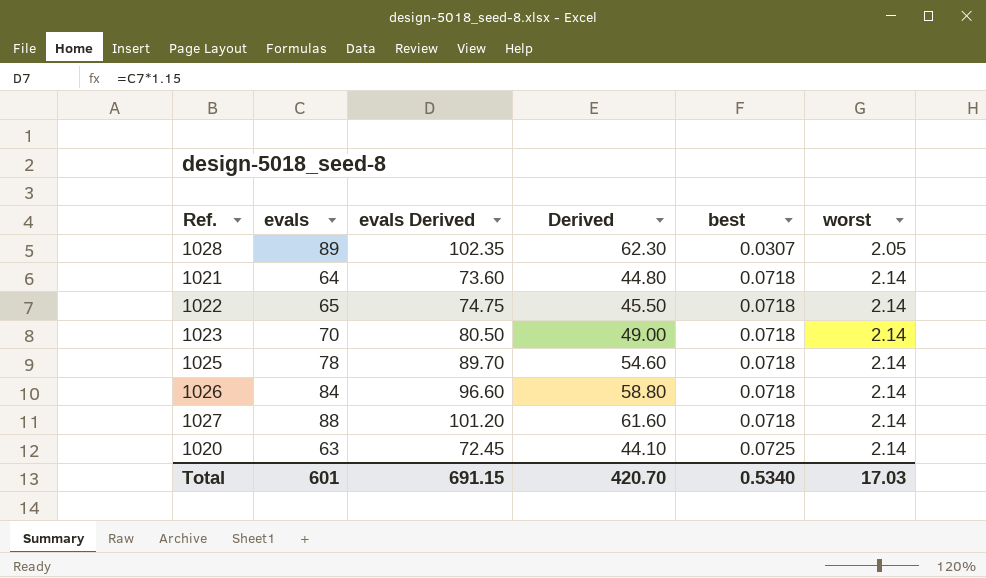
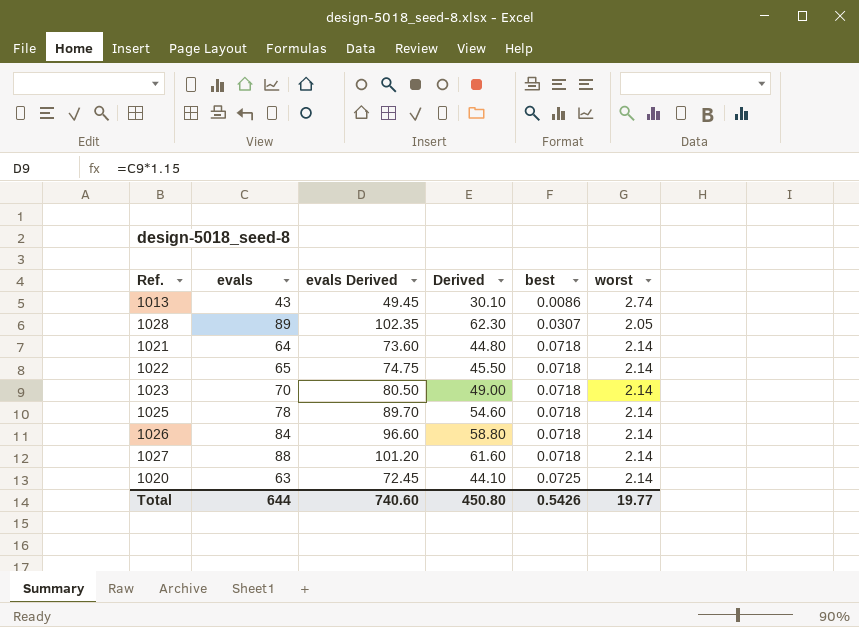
row 1013: none -> 43 | 49.45 | 30.10 | 0.0086 | 2.74
Total | evals: 601 -> 644
Total | evals Derived: 691.15 -> 740.60
Total | Derived: 420.70 -> 450.80
Total | best: 0.5340 -> 0.5426
Total | worst: 17.03 -> 19.77

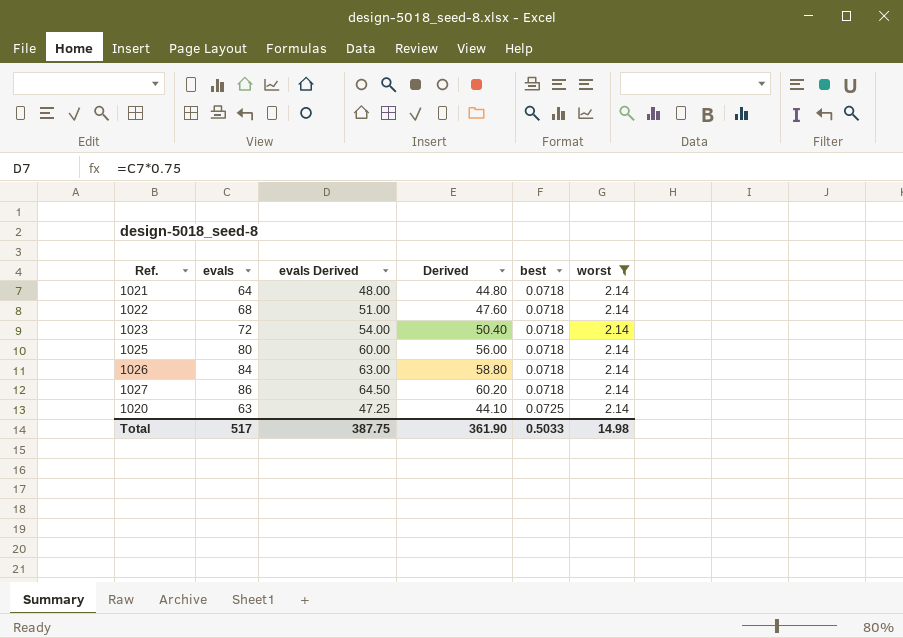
filter: none -> worst = 2.14
column evals Derived | formula: [evals] * 1.15 -> [evals] * 0.75
1022 | evals: 65 -> 68
1022 | Derived: 45.50 -> 47.60
1023 | evals: 70 -> 72
1023 | Derived: 49.00 -> 50.40
1025 | evals: 78 -> 80
1025 | Derived: 54.60 -> 56.00
1027 | evals: 88 -> 86
1027 | Derived: 61.60 -> 60.20
Total | evals: 644 -> 517
Total | evals Derived: 740.60 -> 387.75
Total | Derived: 450.80 -> 361.90
Total | best: 0.5426 -> 0.5033
Total | worst: 19.77 -> 14.98

